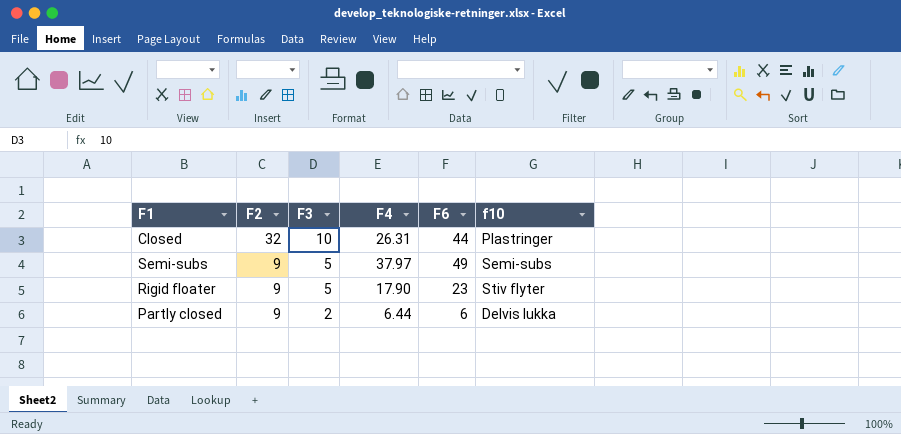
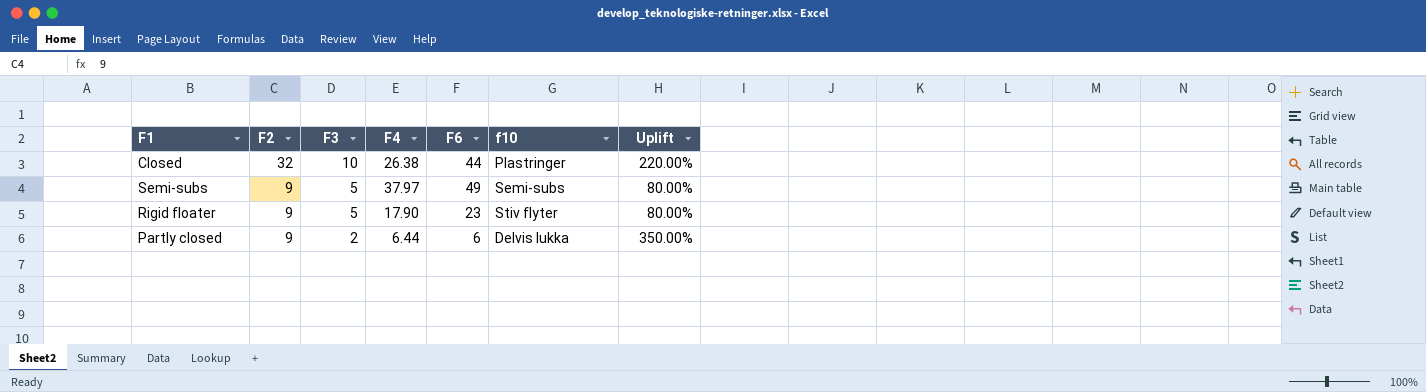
column Uplift | formula: none -> ([F2] - [F3]) / [F3]
Closed | F4: 26.31 -> 26.38

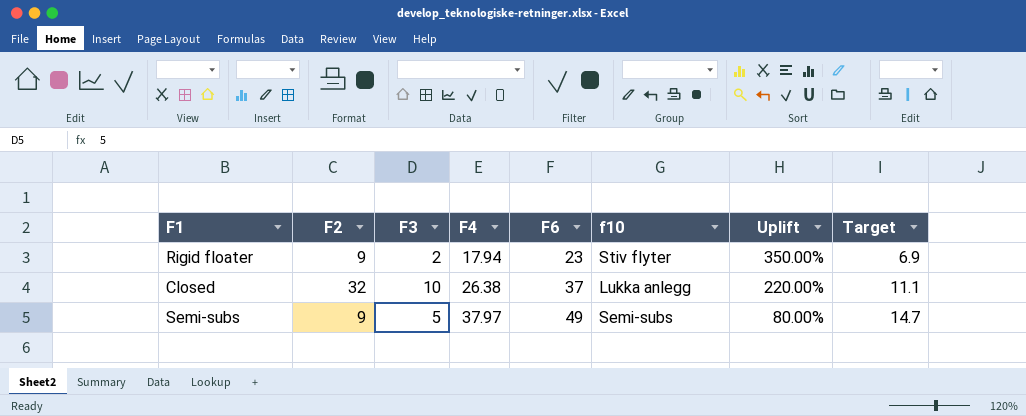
row order: F2 descending -> F4 ascending
column Target | formula: none -> [F6] * 0.3
row Partly closed: 9 | 2 | 6.44 | 6 | Delvis lukka | 350.00% -> none
Rigid floater | F3: 5 -> 2
Rigid floater | F4: 17.90 -> 17.94
Rigid floater | Uplift: 80.00% -> 350.00%
Closed | F6: 44 -> 37
Closed | f10: Plastringer -> Lukka anlegg

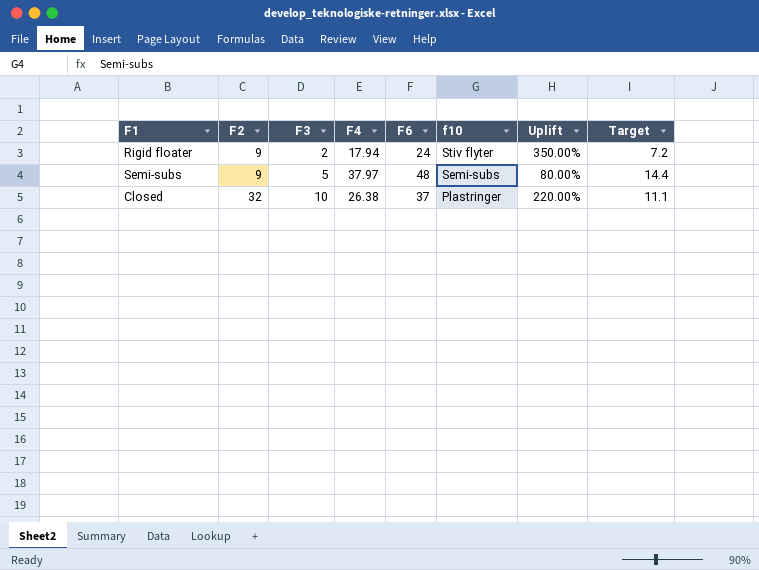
row order: F4 ascending -> F2 ascending
Rigid floater | F6: 23 -> 24
Rigid floater | Target: 6.9 -> 7.2
Semi-subs | F6: 49 -> 48
Semi-subs | Target: 14.7 -> 14.4
Closed | f10: Lukka anlegg -> Plastringer

